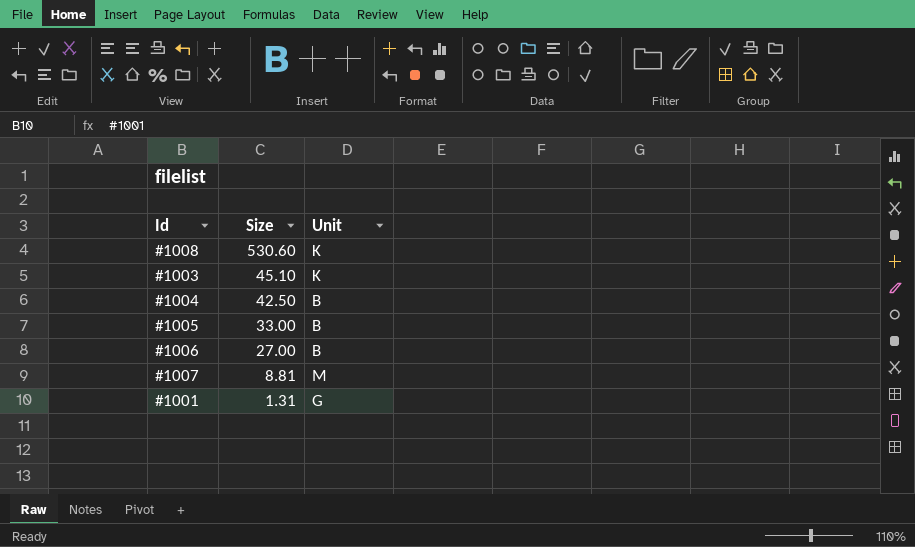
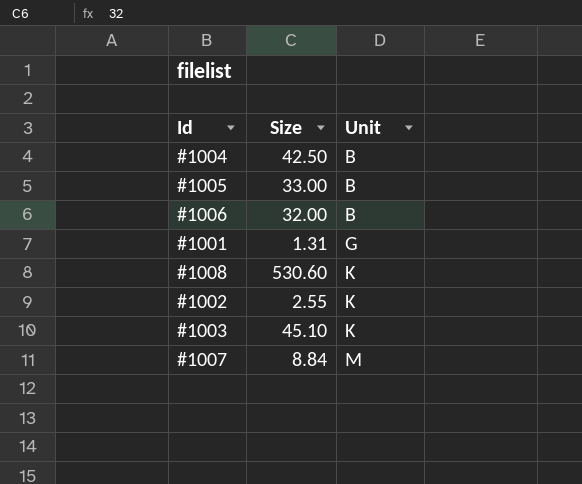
row order: Size descending -> Unit ascending
#1006 | Size: 27.00 -> 32.00
row #1002: none -> 2.55 | K
#1007 | Size: 8.81 -> 8.84

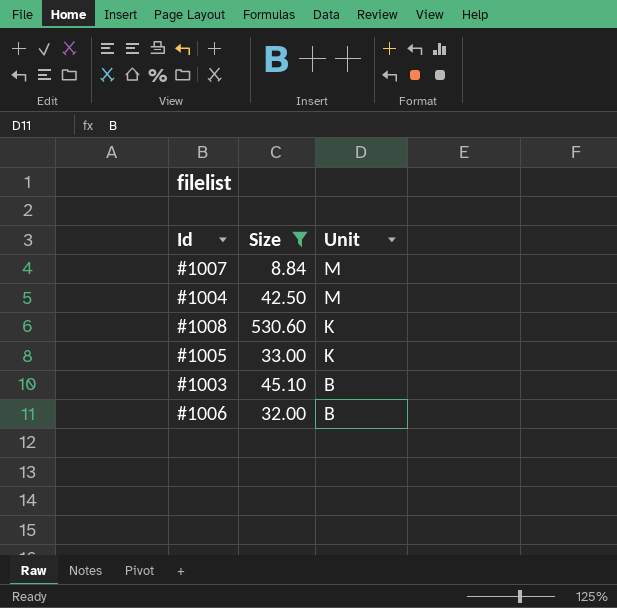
filter: none -> Size >= 8.84
row order: Unit ascending -> Unit descending
#1004 | Unit: B -> M
#1005 | Unit: B -> K
#1003 | Unit: K -> B

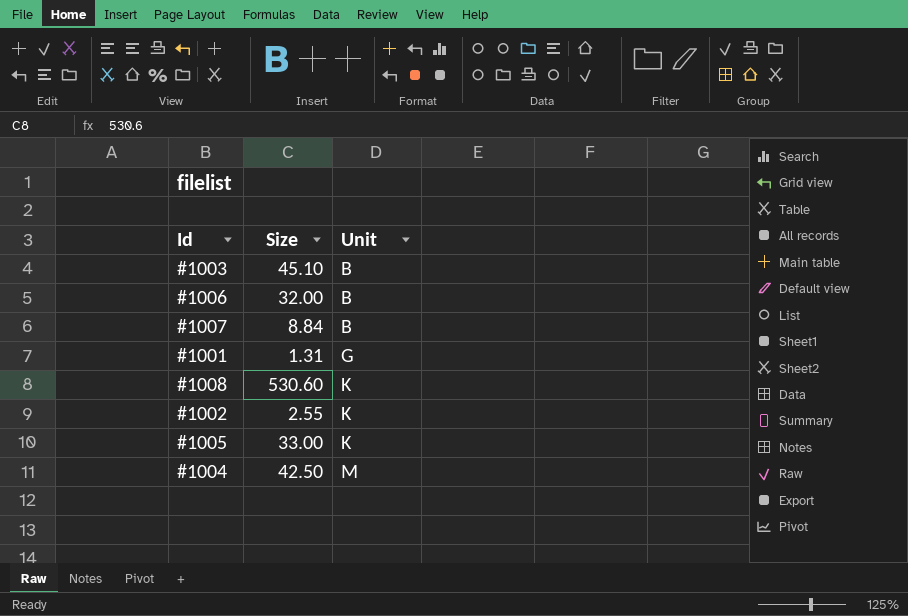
filter: Size >= 8.84 -> none
row order: Unit descending -> Unit ascending
#1007 | Unit: M -> B

